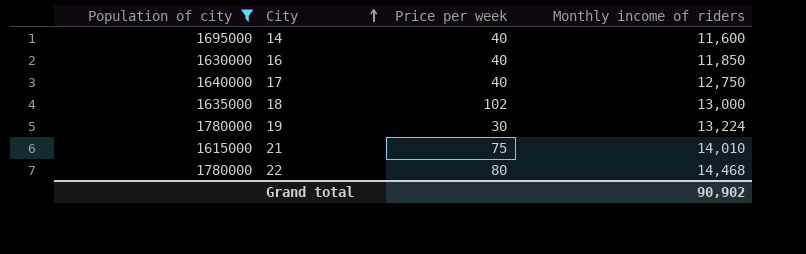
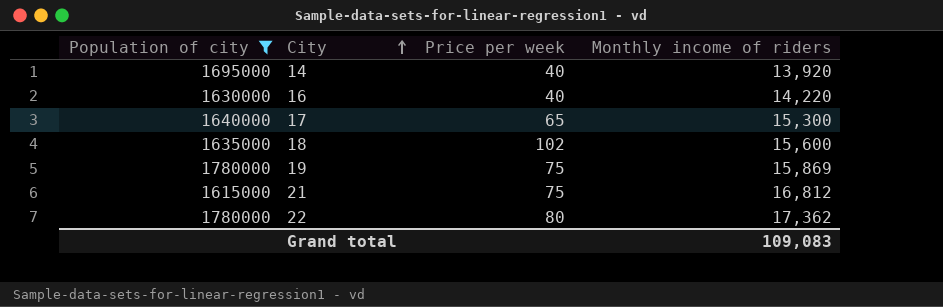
14 | Monthly income of riders: 11,600 -> 13,920
16 | Monthly income of riders: 11,850 -> 14,220
17 | Price per week: 40 -> 65
17 | Monthly income of riders: 12,750 -> 15,300
18 | Monthly income of riders: 13,000 -> 15,600
19 | Price per week: 30 -> 75
19 | Monthly income of riders: 13,224 -> 15,869
21 | Monthly income of riders: 14,010 -> 16,812
22 | Monthly income of riders: 14,468 -> 17,362
Grand total | Monthly income of riders: 90,902 -> 109,083

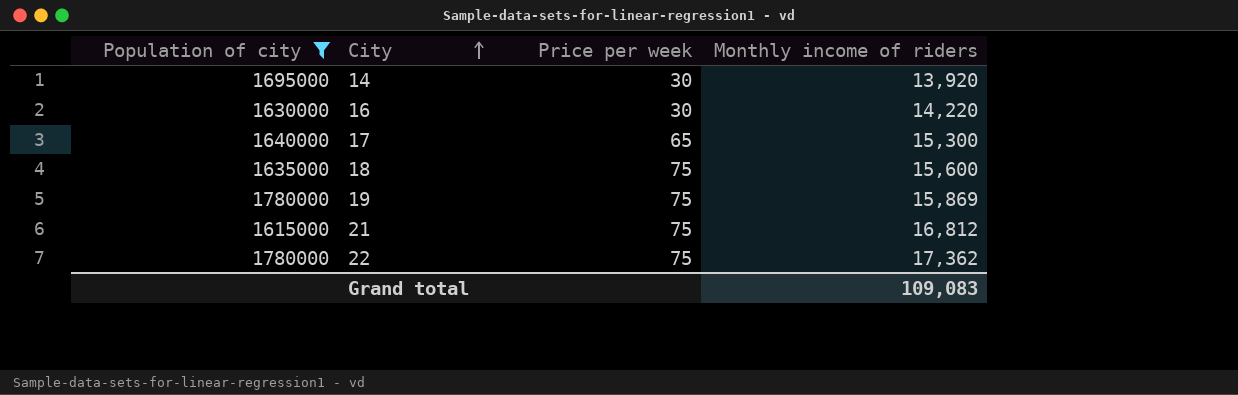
14 | Price per week: 40 -> 30
16 | Price per week: 40 -> 30
18 | Price per week: 102 -> 75
22 | Price per week: 80 -> 75

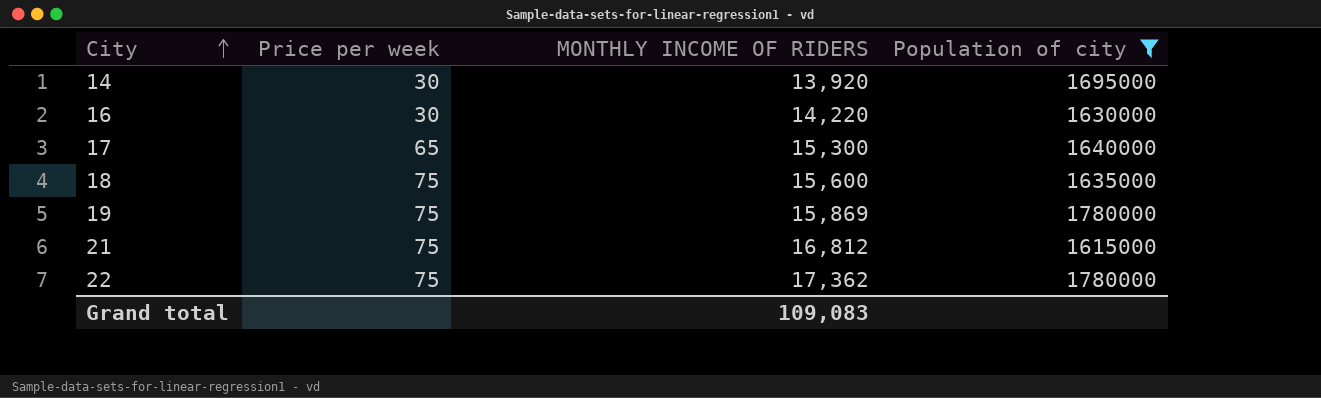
column name: Monthly income of riders -> MONTHLY INCOME OF RIDERS
column Population of city | position: 1 -> 4

